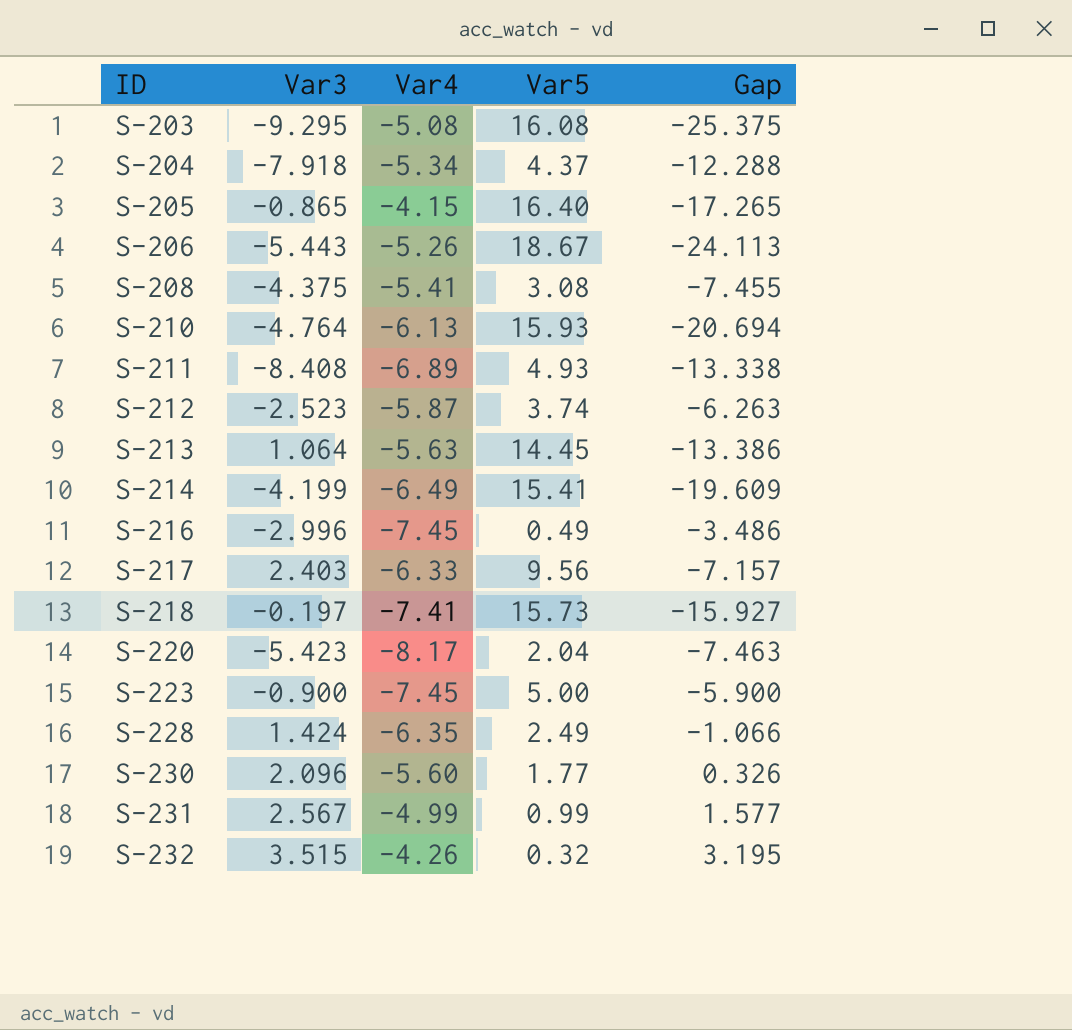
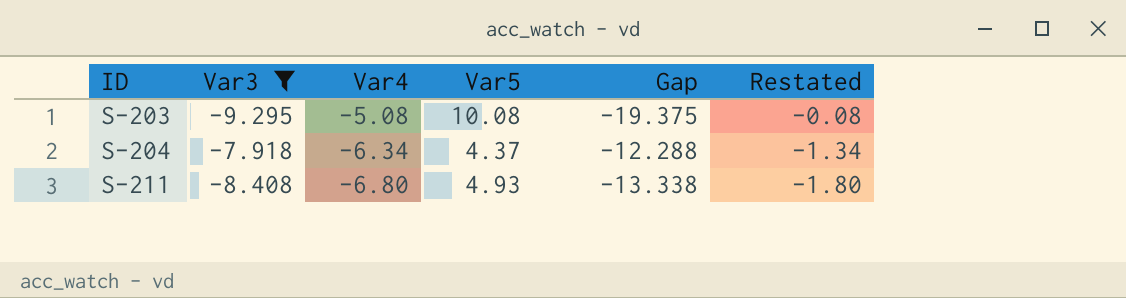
filter: none -> Var3 <= -7.918
column Restated | formula: none -> [Var4] + 5
S-203 | Var5: 16.08 -> 10.08
S-203 | Gap: -25.375 -> -19.375
S-204 | Var4: -5.34 -> -6.34
S-211 | Var4: -6.89 -> -6.80

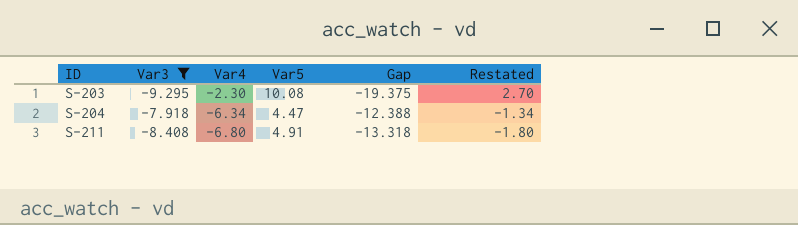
S-203 | Var4: -5.08 -> -2.30
S-203 | Restated: -0.08 -> 2.70
S-204 | Var5: 4.37 -> 4.47
S-204 | Gap: -12.288 -> -12.388
S-211 | Var5: 4.93 -> 4.91
S-211 | Gap: -13.338 -> -13.318

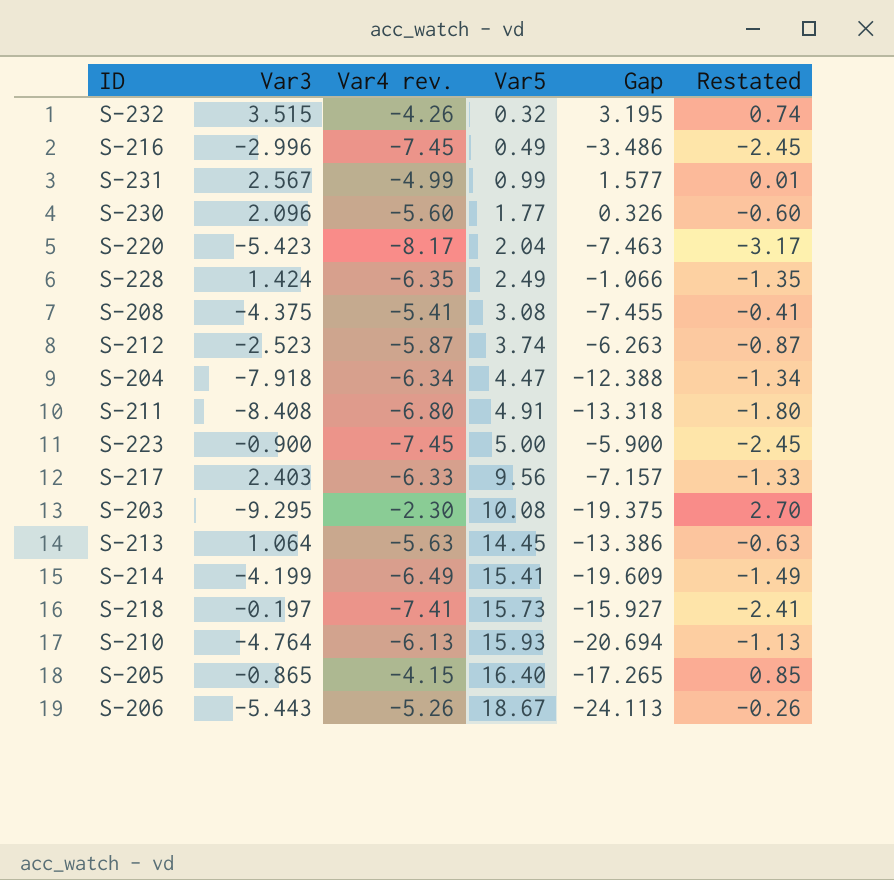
filter: Var3 <= -7.918 -> none
row order: ID ascending -> Var5 ascending
column name: Var4 -> Var4 rev.

